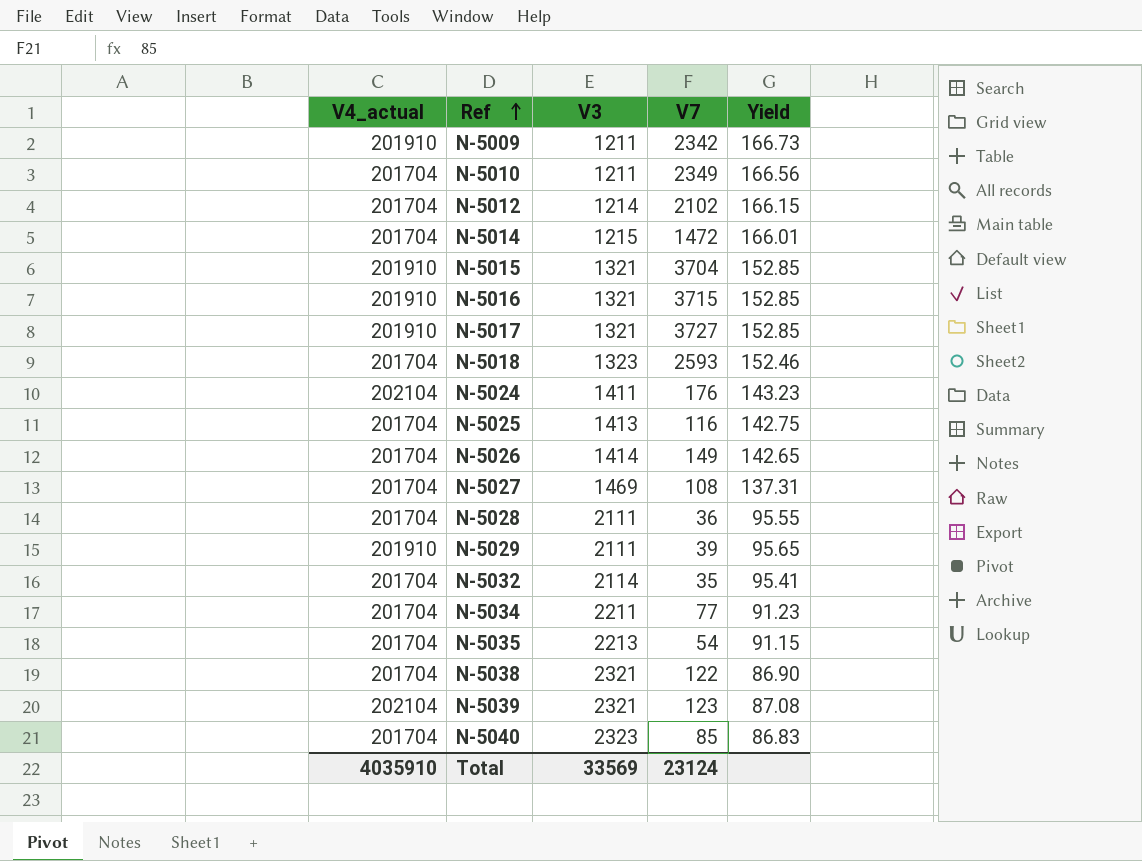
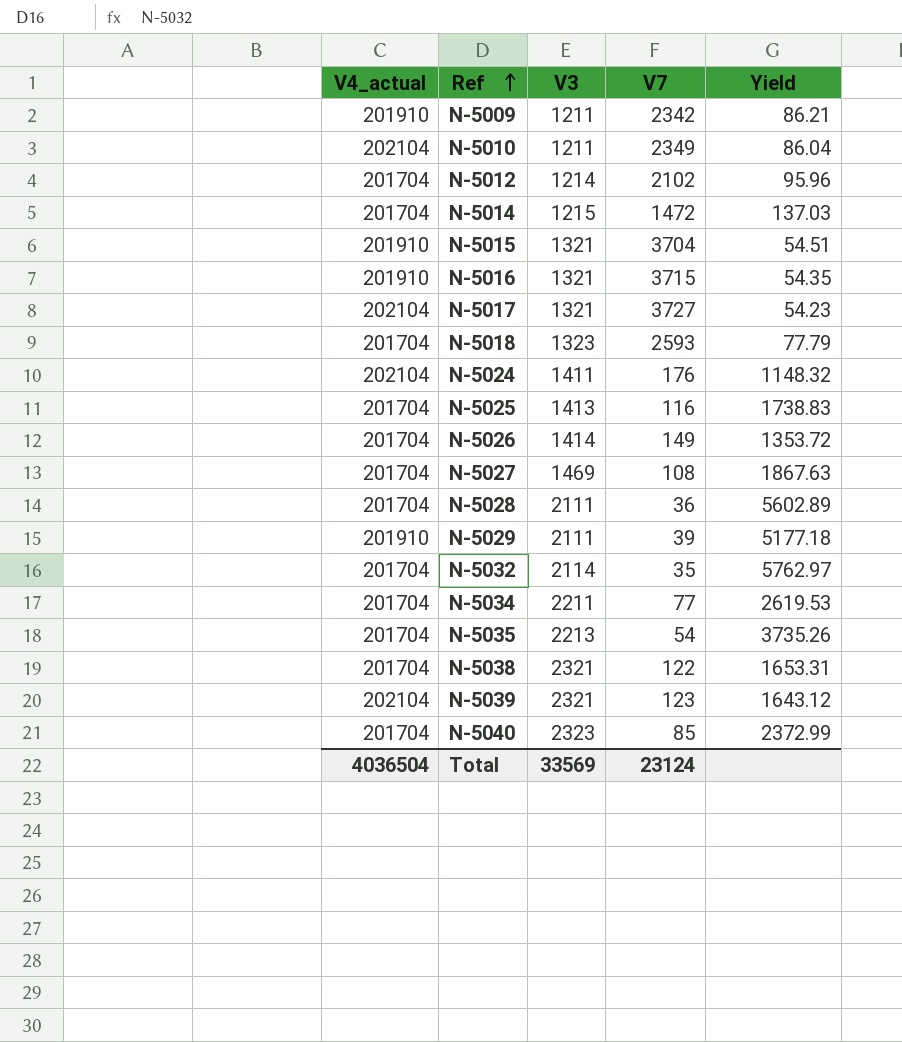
column Yield | formula: [V4_actual] / [V3] -> [V4_actual] / [V7]
N-5010 | V4_actual: 201704 -> 202104
N-5017 | V4_actual: 201910 -> 202104
Total | V4_actual: 4035910 -> 4036504

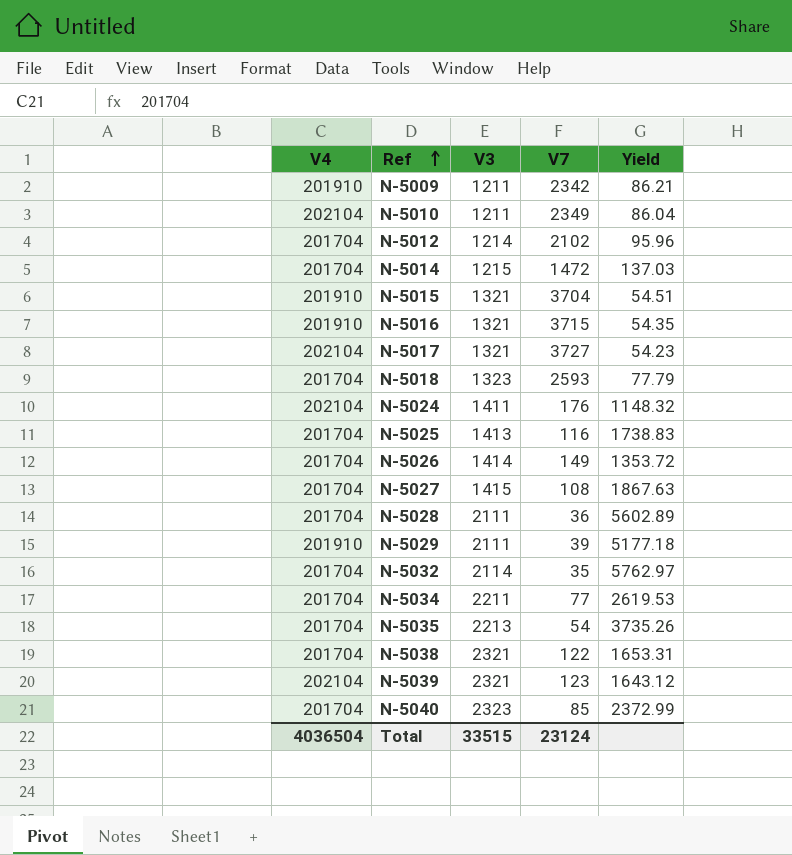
column name: V4_actual -> V4
N-5027 | V3: 1469 -> 1415
Total | V3: 33569 -> 33515

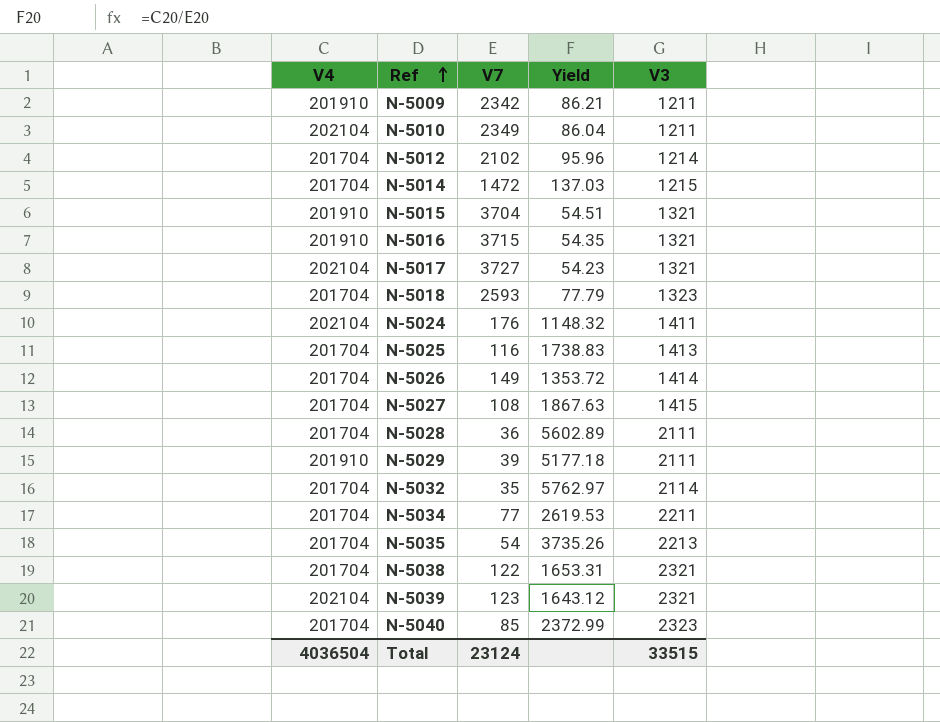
column V3 | position: 3 -> 5

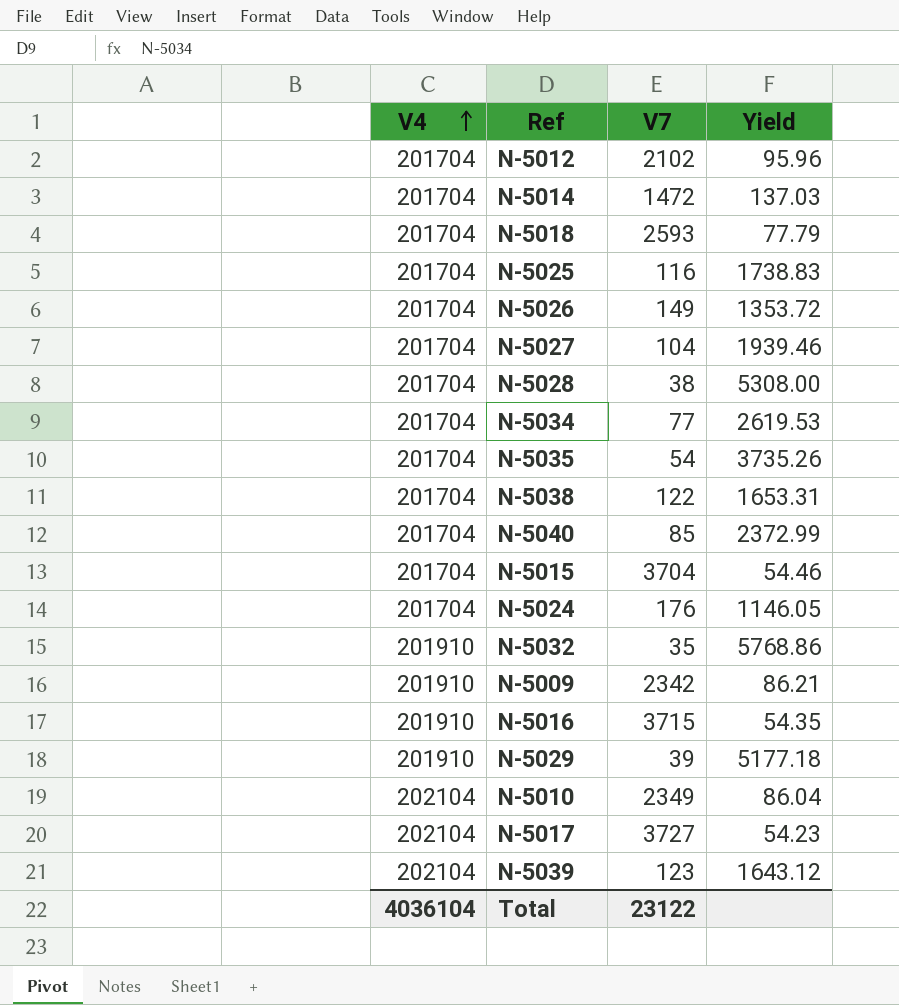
row order: Ref ascending -> V4 ascending
column V3 | position: 5 -> none
N-5027 | V7: 108 -> 104
N-5027 | Yield: 1867.63 -> 1939.46
N-5028 | V7: 36 -> 38
N-5028 | Yield: 5602.89 -> 5308.00
N-5015 | V4: 201910 -> 201704
N-5015 | Yield: 54.51 -> 54.46
N-5024 | V4: 202104 -> 201704
N-5024 | Yield: 1148.32 -> 1146.05
N-5032 | V4: 201704 -> 201910
N-5032 | Yield: 5762.97 -> 5768.86
Total | V4: 4036504 -> 4036104
Total | V7: 23124 -> 23122

